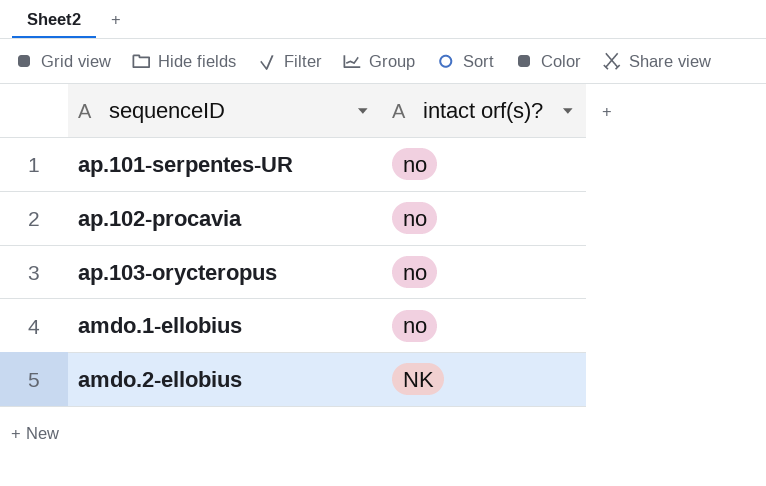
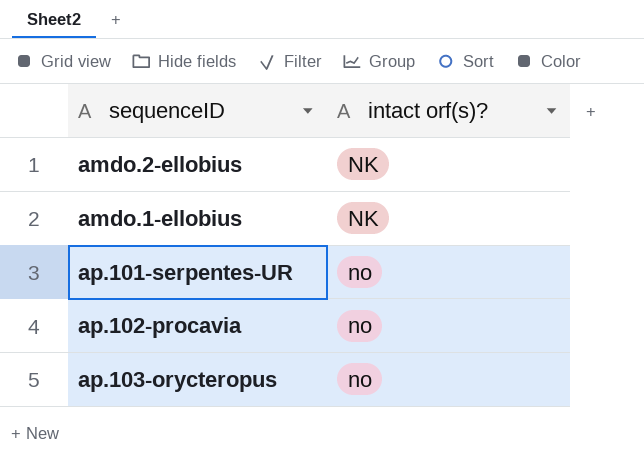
row order: intact orf(s)? descending -> intact orf(s)? ascending
amdo.1-ellobius | intact orf(s)?: no -> NK

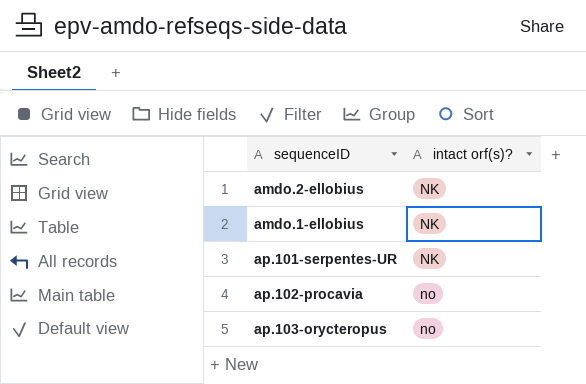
ap.101-serpentes-UR | intact orf(s)?: no -> NK

